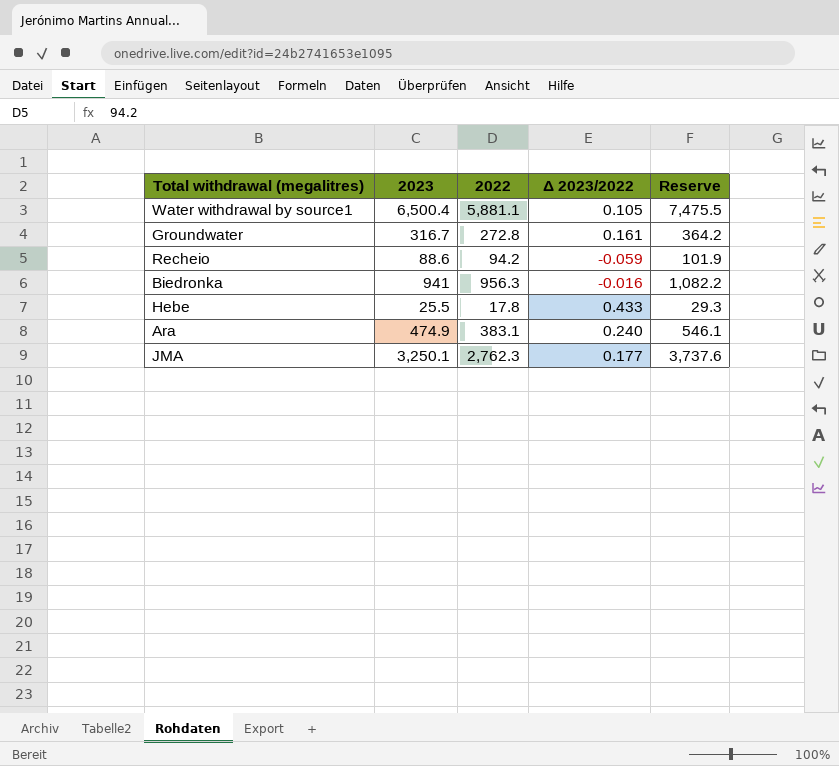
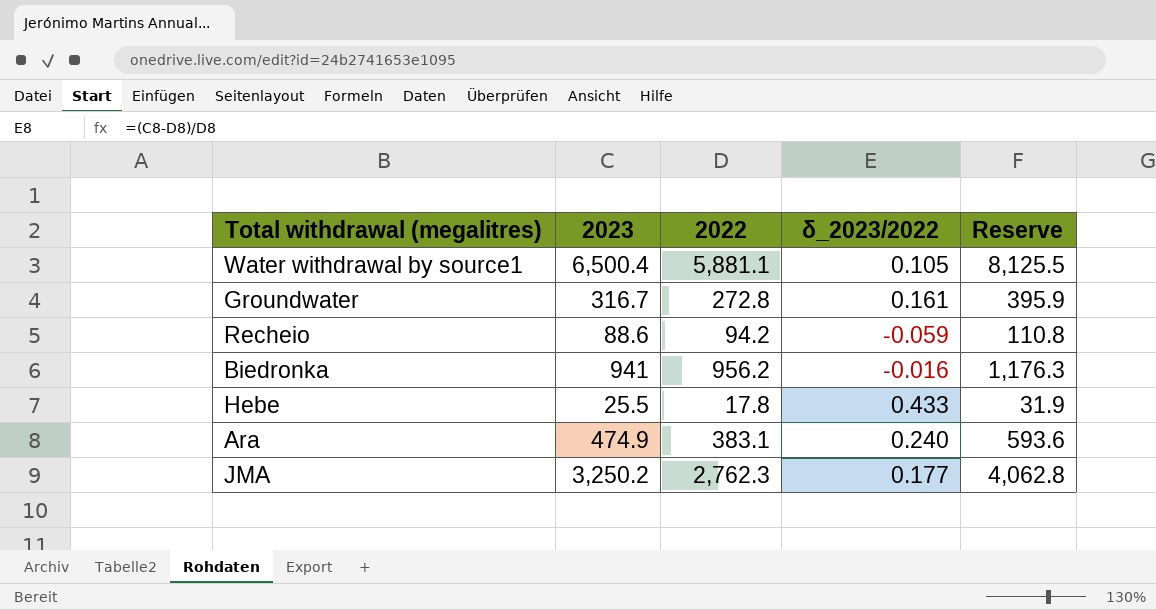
column name: Δ 2023/2022 -> δ_2023/2022
column Reserve | formula: [2023] * 1.15 -> [2023] * 1.25
Biedronka | 2022: 956.3 -> 956.2
JMA | 2023: 3,250.1 -> 3,250.2

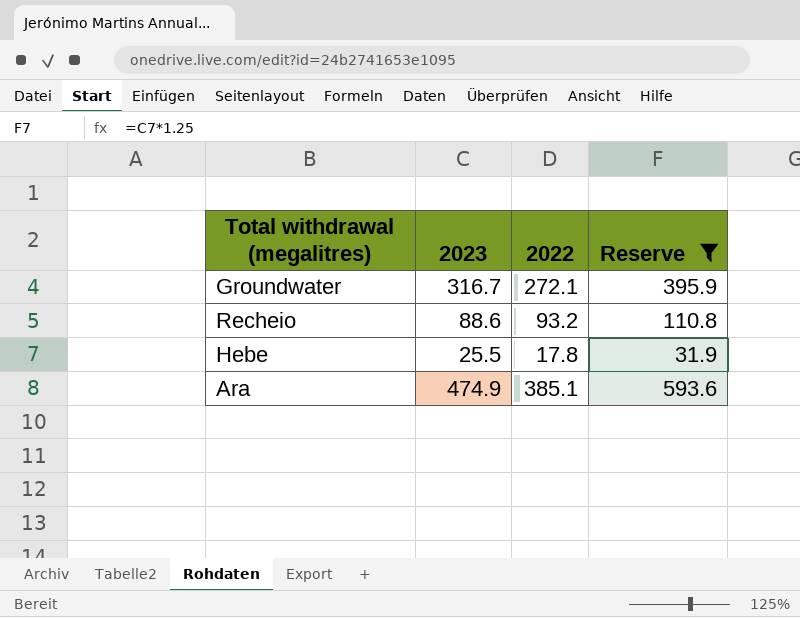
filter: none -> Reserve <= 593.6
column δ_2023/2022 | formula: ([2023] - [2022]) / [2022] -> none
Groundwater | 2022: 272.8 -> 272.1
Recheio | 2022: 94.2 -> 93.2
Ara | 2022: 383.1 -> 385.1

